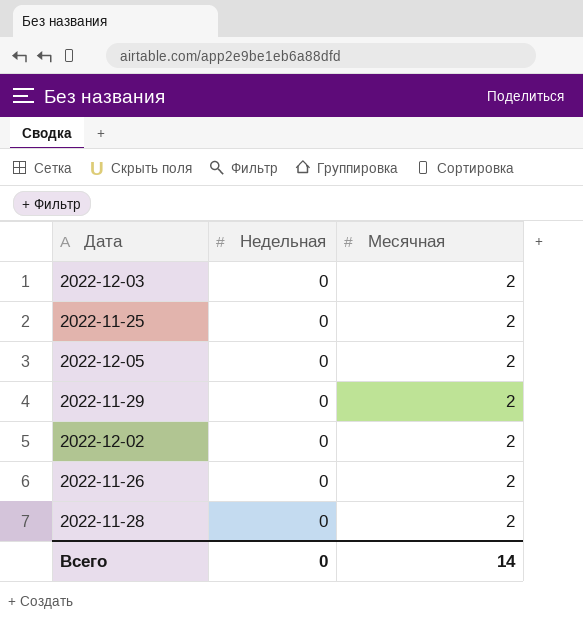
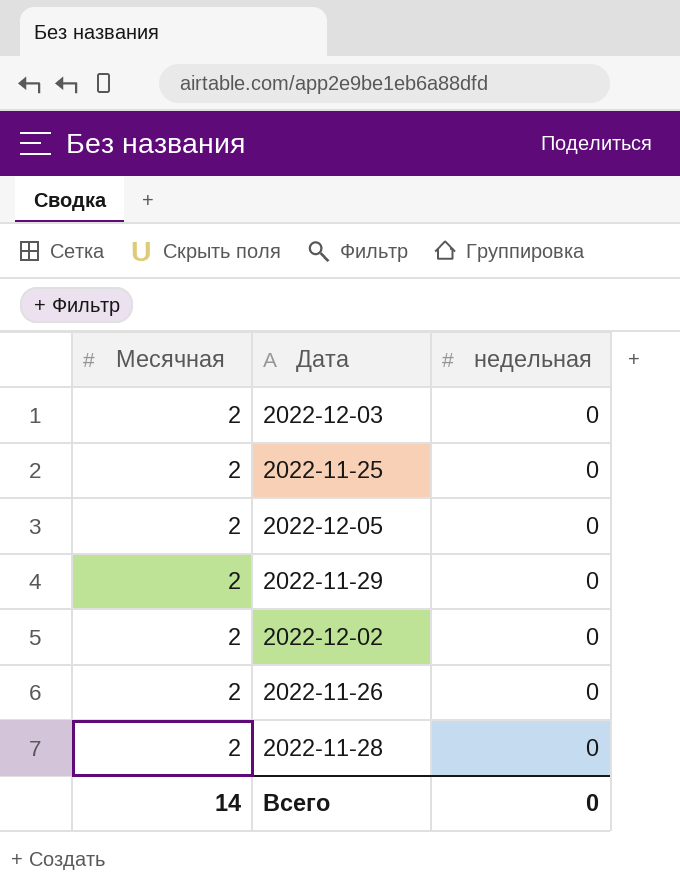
column Месячная | position: 3 -> 1
column name: Недельная -> недельная

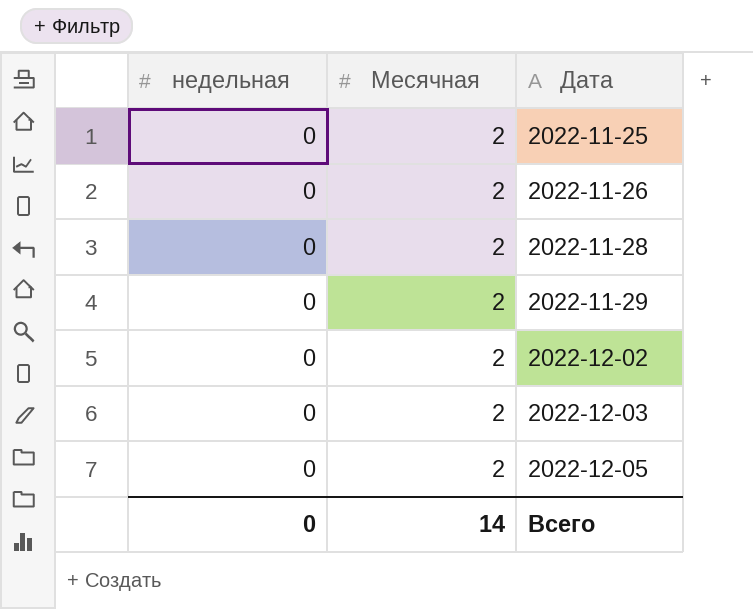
row order: none -> Дата ascending
column недельная | position: 3 -> 1

